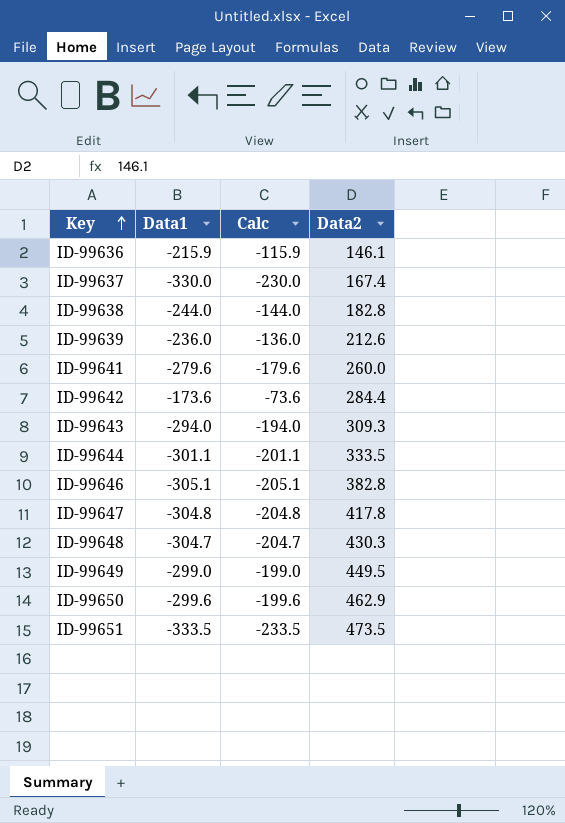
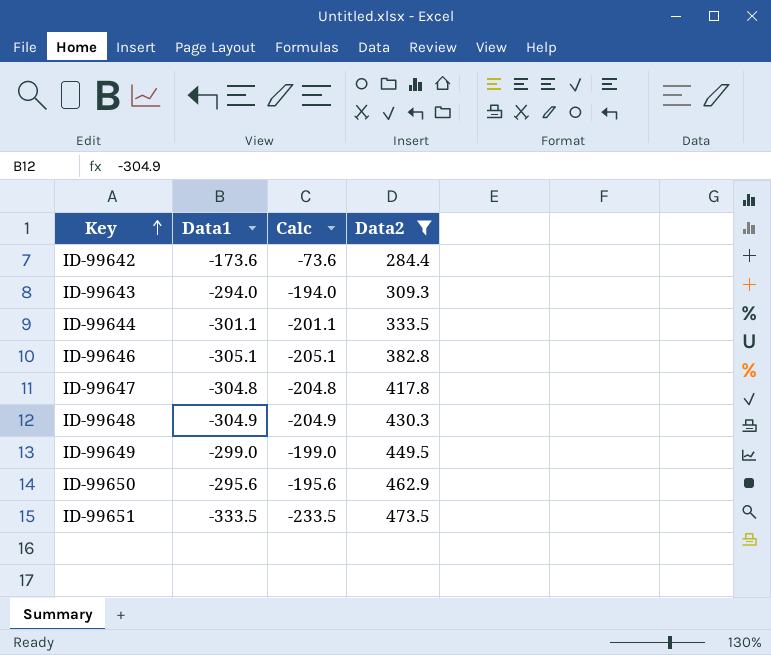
filter: none -> Data2 >= 284.4
ID-99648 | Data1: -304.7 -> -304.9
ID-99648 | Calc: -204.7 -> -204.9
ID-99650 | Data1: -299.6 -> -295.6
ID-99650 | Calc: -199.6 -> -195.6

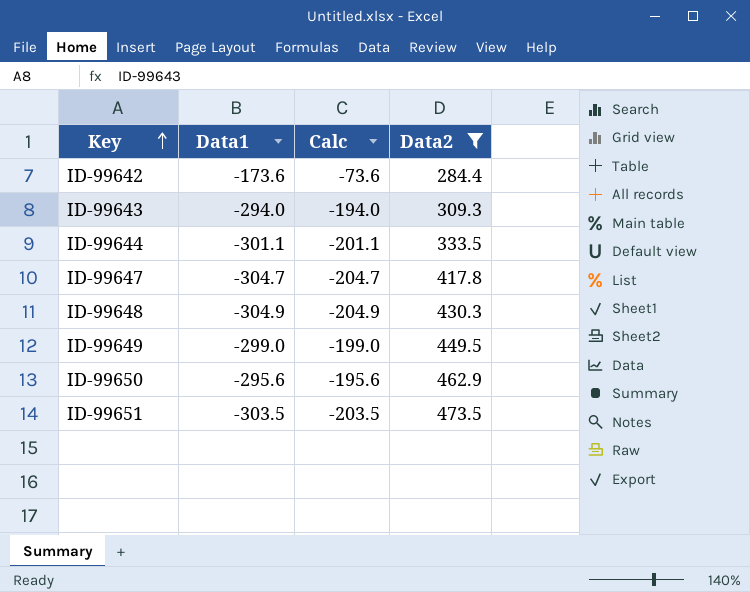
row ID-99646: -305.1 | -205.1 | 382.8 -> none
ID-99647 | Data1: -304.8 -> -304.7
ID-99647 | Calc: -204.8 -> -204.7
ID-99651 | Data1: -333.5 -> -303.5
ID-99651 | Calc: -233.5 -> -203.5

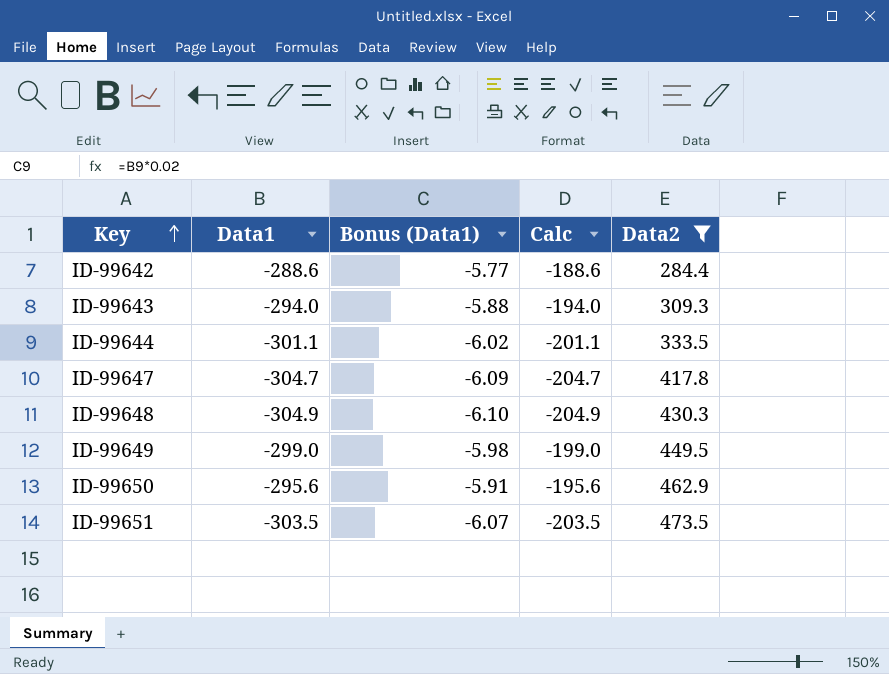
column Bonus (Data1) | formula: none -> [Data1] * 0.02
ID-99642 | Data1: -173.6 -> -288.6
ID-99642 | Calc: -73.6 -> -188.6

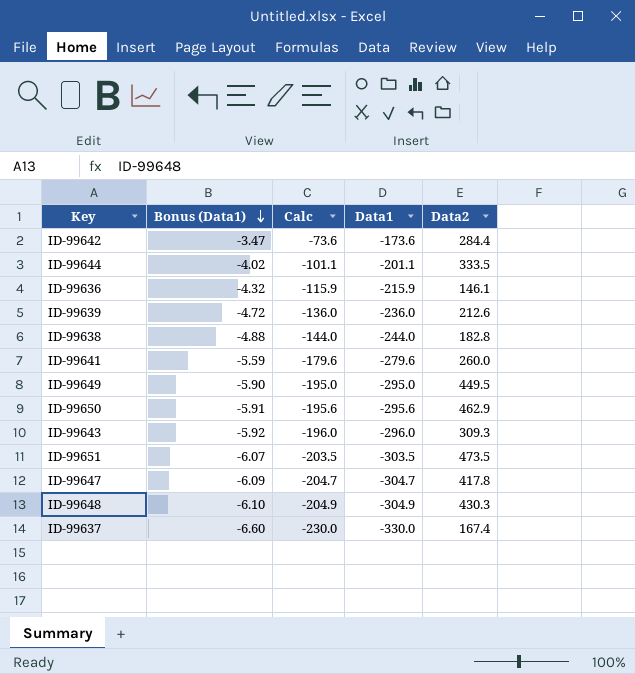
filter: Data2 >= 284.4 -> none
row order: Key ascending -> Bonus (Data1) descending
column Data1 | position: 2 -> 4
ID-99642 | Bonus (Data1): -5.77 -> -3.47
ID-99642 | Calc: -188.6 -> -73.6
ID-99642 | Data1: -288.6 -> -173.6
ID-99644 | Bonus (Data1): -6.02 -> -4.02
ID-99644 | Calc: -201.1 -> -101.1
ID-99644 | Data1: -301.1 -> -201.1
ID-99649 | Bonus (Data1): -5.98 -> -5.90
ID-99649 | Calc: -199.0 -> -195.0
ID-99649 | Data1: -299.0 -> -295.0
ID-99643 | Bonus (Data1): -5.88 -> -5.92
ID-99643 | Calc: -194.0 -> -196.0
ID-99643 | Data1: -294.0 -> -296.0

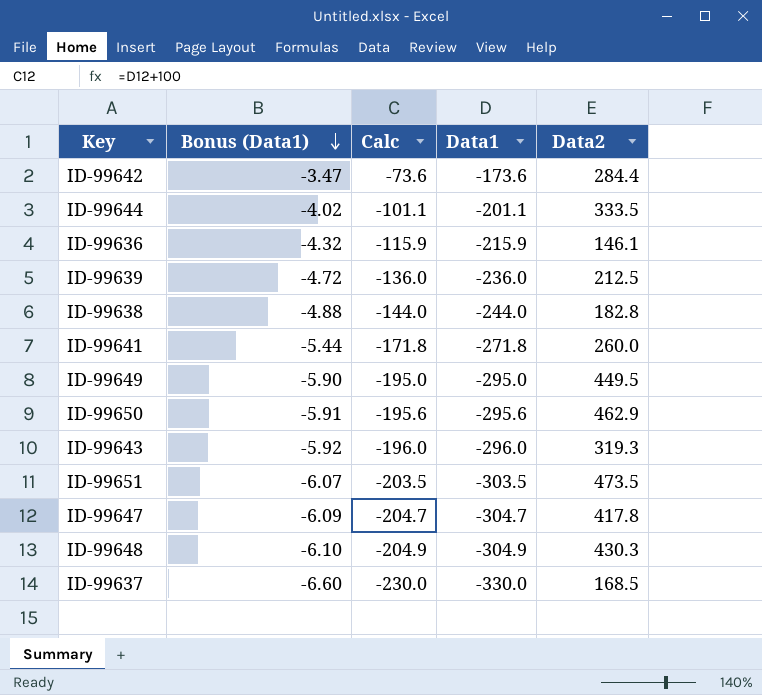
ID-99639 | Data2: 212.6 -> 212.5
ID-99641 | Bonus (Data1): -5.59 -> -5.44
ID-99641 | Calc: -179.6 -> -171.8
ID-99641 | Data1: -279.6 -> -271.8
ID-99643 | Data2: 309.3 -> 319.3
ID-99637 | Data2: 167.4 -> 168.5

